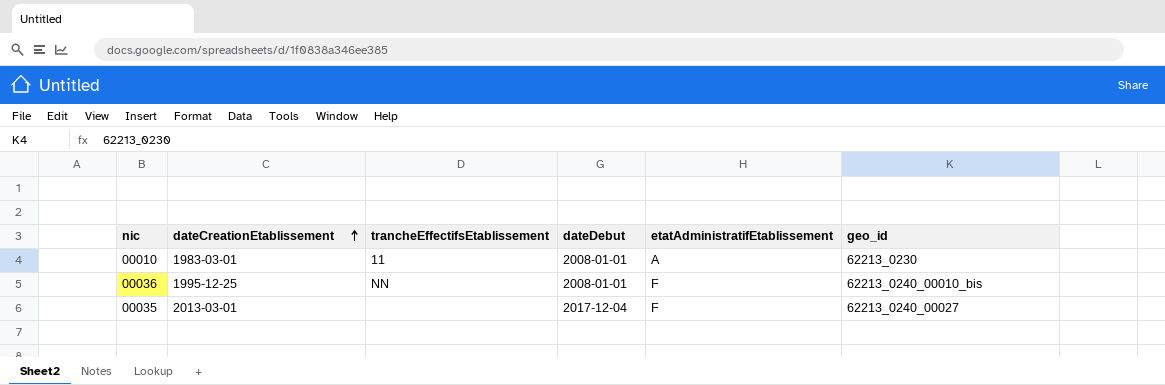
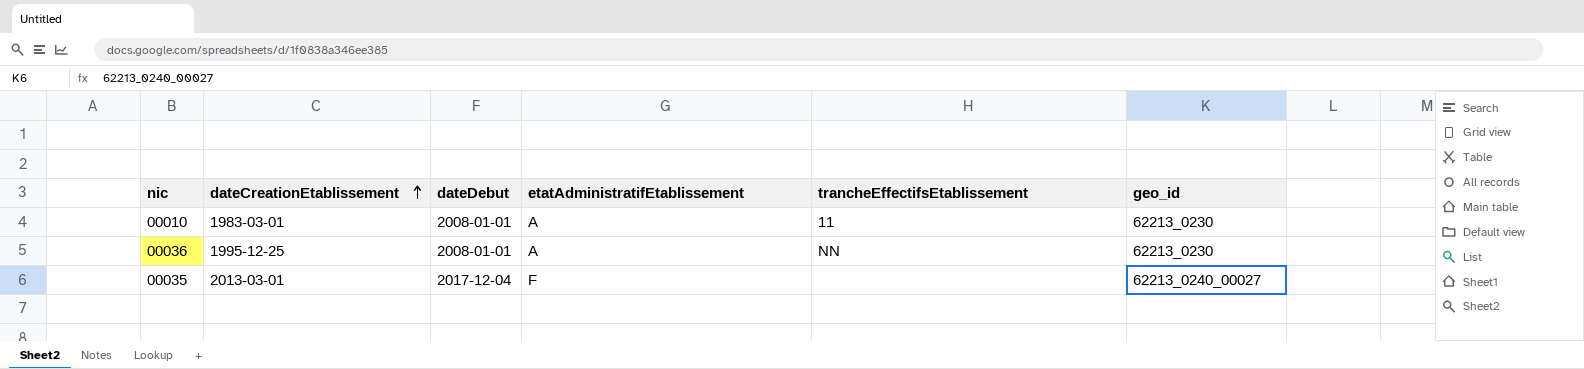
column trancheEffectifsEtablissement | position: 3 -> 5
00036 | etatAdministratifEtablissement: F -> A
00036 | geo_id: 62213_0240_00010_bis -> 62213_0230

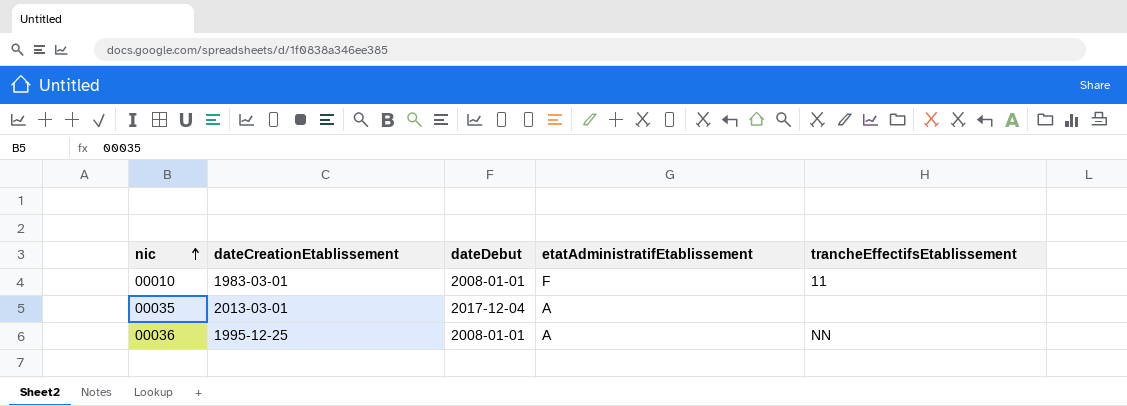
row order: dateCreationEtablissement ascending -> nic ascending
column geo_id | position: 6 -> none
00010 | etatAdministratifEtablissement: A -> F
00035 | etatAdministratifEtablissement: F -> A

